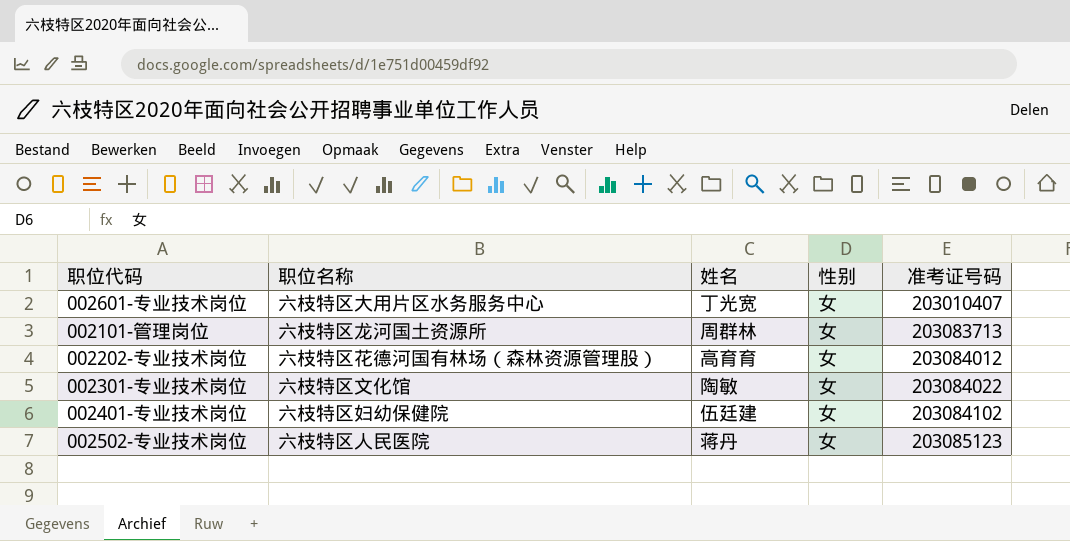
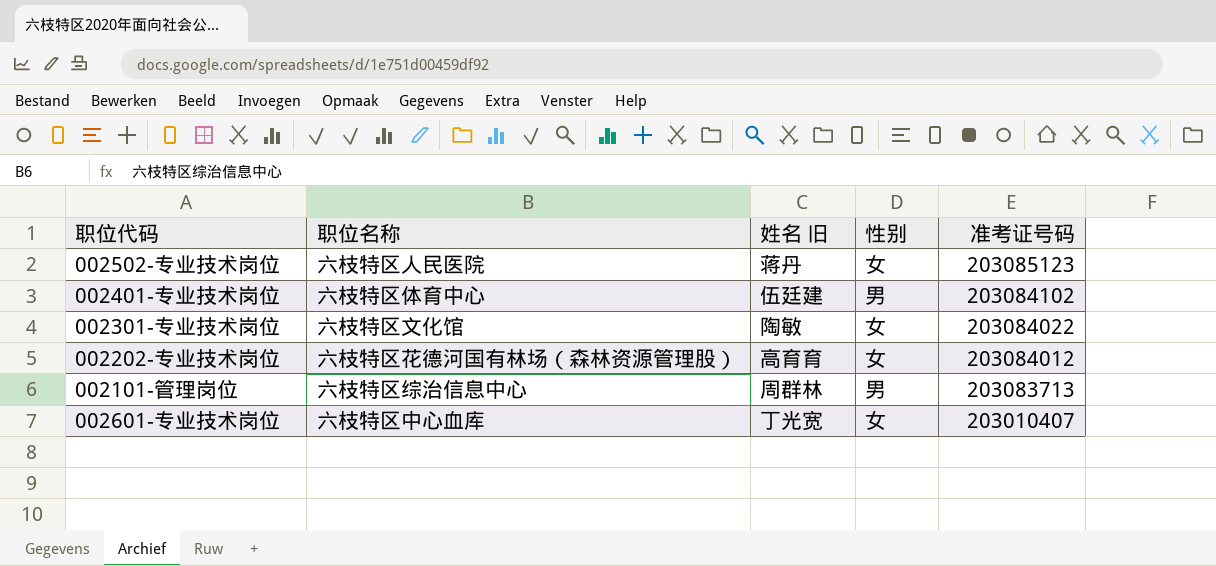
row order: 准考证号码 ascending -> 准考证号码 descending
column name: 姓名 -> 姓名 旧
002401-专业技术岗位 | 职位名称: 六枝特区妇幼保健院 -> 六枝特区体育中心
002401-专业技术岗位 | 性别: 女 -> 男
002101-管理岗位 | 职位名称: 六枝特区龙河国土资源所 -> 六枝特区综治信息中心
002101-管理岗位 | 性别: 女 -> 男
002601-专业技术岗位 | 职位名称: 六枝特区大用片区水务服务中心 -> 六枝特区中心血库

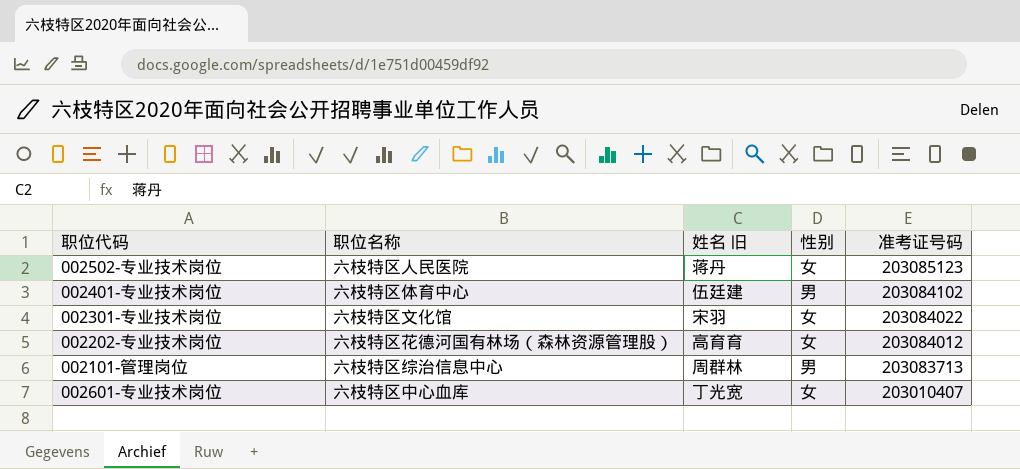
002301-专业技术岗位 | 姓名 旧: 陶敏 -> 宋羽

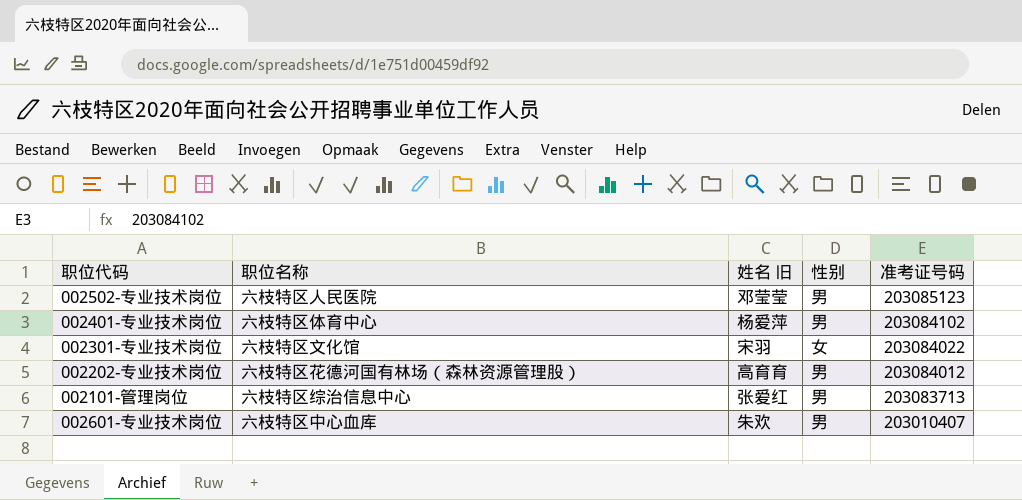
002502-专业技术岗位 | 姓名 旧: 蒋丹 -> 邓莹莹
002502-专业技术岗位 | 性别: 女 -> 男
002401-专业技术岗位 | 姓名 旧: 伍廷建 -> 杨爱萍
002202-专业技术岗位 | 性别: 女 -> 男
002101-管理岗位 | 姓名 旧: 周群林 -> 张爱红
002601-专业技术岗位 | 姓名 旧: 丁光宽 -> 朱欢
002601-专业技术岗位 | 性别: 女 -> 男

